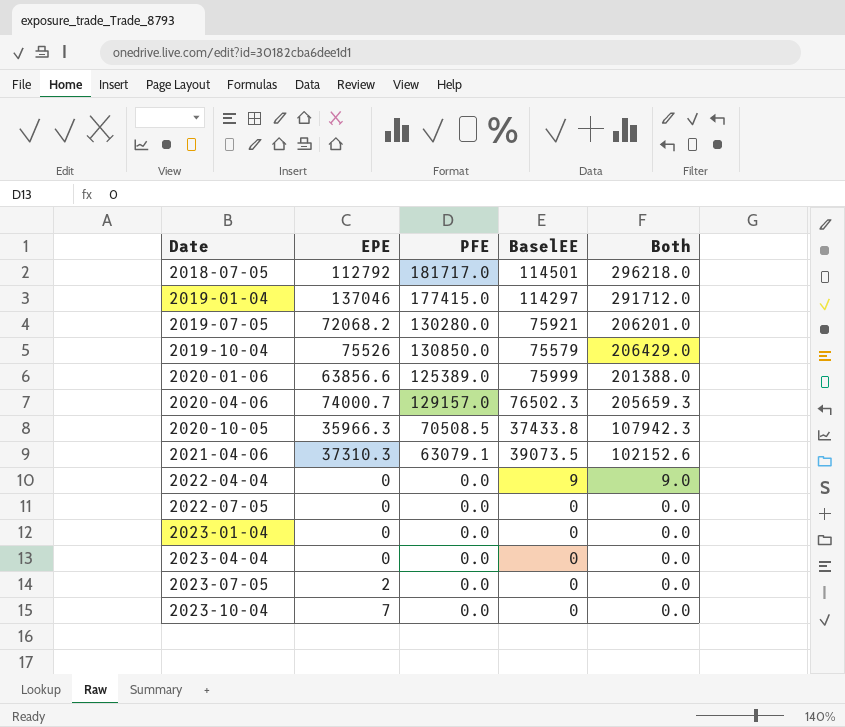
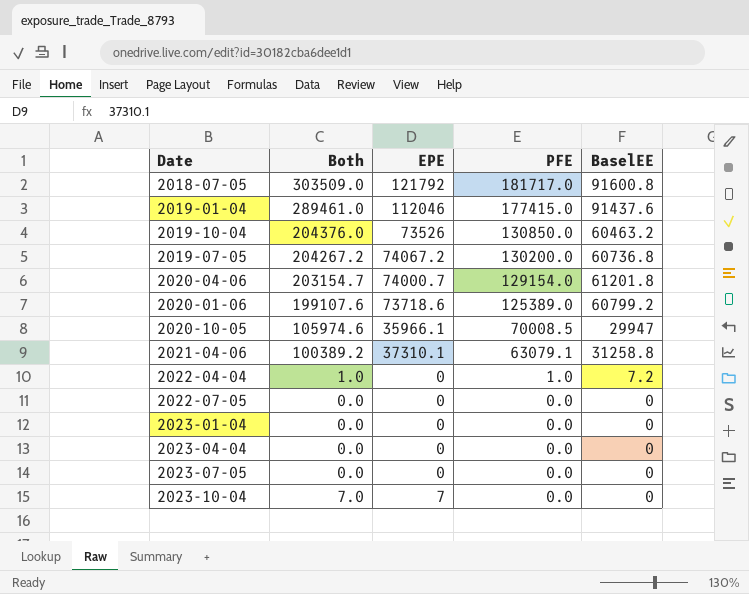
row order: Date ascending -> PFE descending
column Both | formula: [PFE] + [BaselEE] -> [EPE] + [PFE]
column Both | position: 5 -> 2
2018-07-05 | EPE: 112792 -> 121792
2018-07-05 | BaselEE: 114501 -> 91600.8
2019-01-04 | EPE: 137046 -> 112046
2019-01-04 | BaselEE: 114297 -> 91437.6
2019-10-04 | EPE: 75526 -> 73526
2019-10-04 | BaselEE: 75579 -> 60463.2
2019-07-05 | EPE: 72068.2 -> 74067.2
2019-07-05 | PFE: 130280.0 -> 130200.0
2019-07-05 | BaselEE: 75921 -> 60736.8
2020-04-06 | PFE: 129157.0 -> 129154.0
2020-04-06 | BaselEE: 76502.3 -> 61201.8
2020-01-06 | EPE: 63856.6 -> 73718.6
2020-01-06 | BaselEE: 75999 -> 60799.2
2020-10-05 | EPE: 35966.3 -> 35966.1
2020-10-05 | PFE: 70508.5 -> 70008.5
2020-10-05 | BaselEE: 37433.8 -> 29947
2021-04-06 | EPE: 37310.3 -> 37310.1
2021-04-06 | BaselEE: 39073.5 -> 31258.8
2022-04-04 | PFE: 0.0 -> 1.0
2022-04-04 | BaselEE: 9 -> 7.2
2023-07-05 | EPE: 2 -> 0

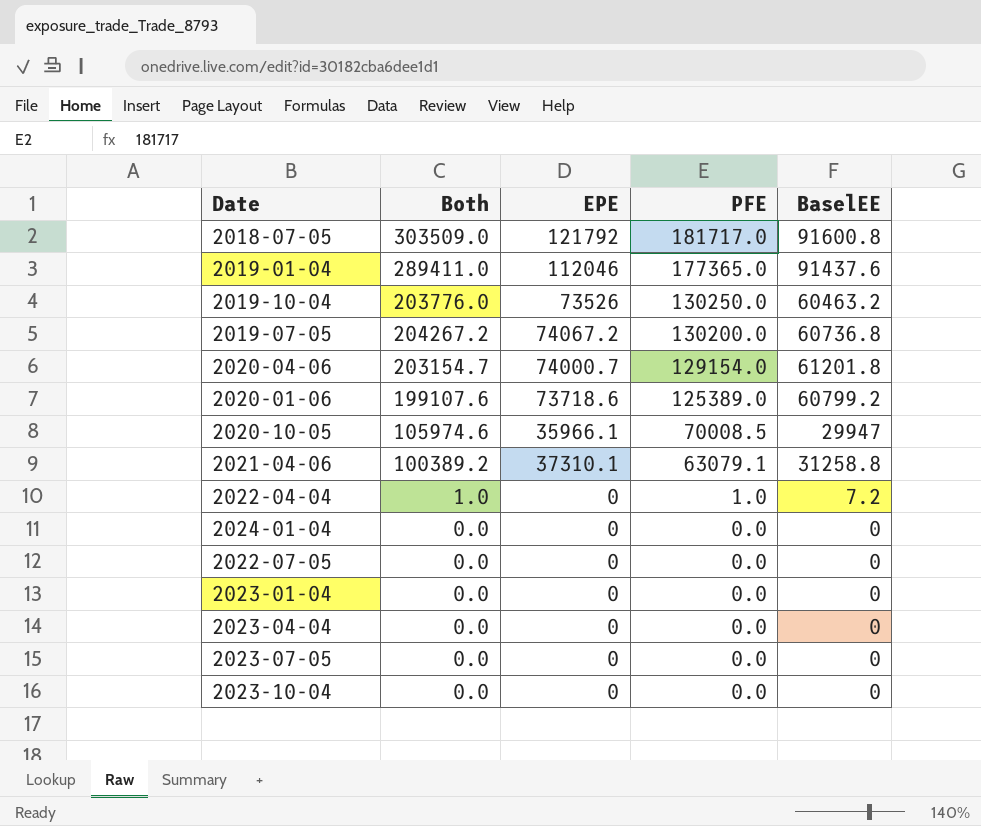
2019-01-04 | Both: 289461.0 -> 289411.0
2019-01-04 | PFE: 177415.0 -> 177365.0
2019-10-04 | Both: 204376.0 -> 203776.0
2019-10-04 | PFE: 130850.0 -> 130250.0
row 2024-01-04: none -> 0.0 | 0 | 0.0 | 0
2023-10-04 | Both: 7.0 -> 0.0
2023-10-04 | EPE: 7 -> 0

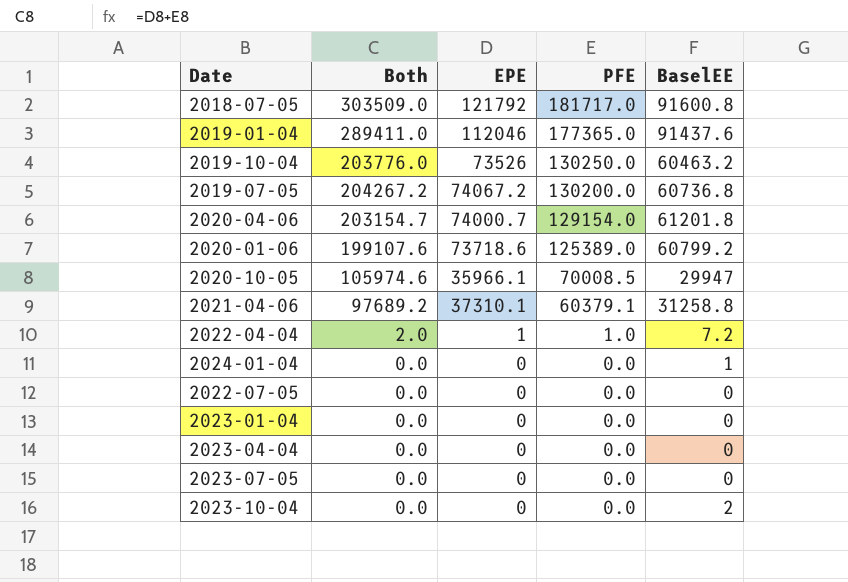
2021-04-06 | Both: 100389.2 -> 97689.2
2021-04-06 | PFE: 63079.1 -> 60379.1
2022-04-04 | Both: 1.0 -> 2.0
2022-04-04 | EPE: 0 -> 1
2024-01-04 | BaselEE: 0 -> 1
2023-10-04 | BaselEE: 0 -> 2

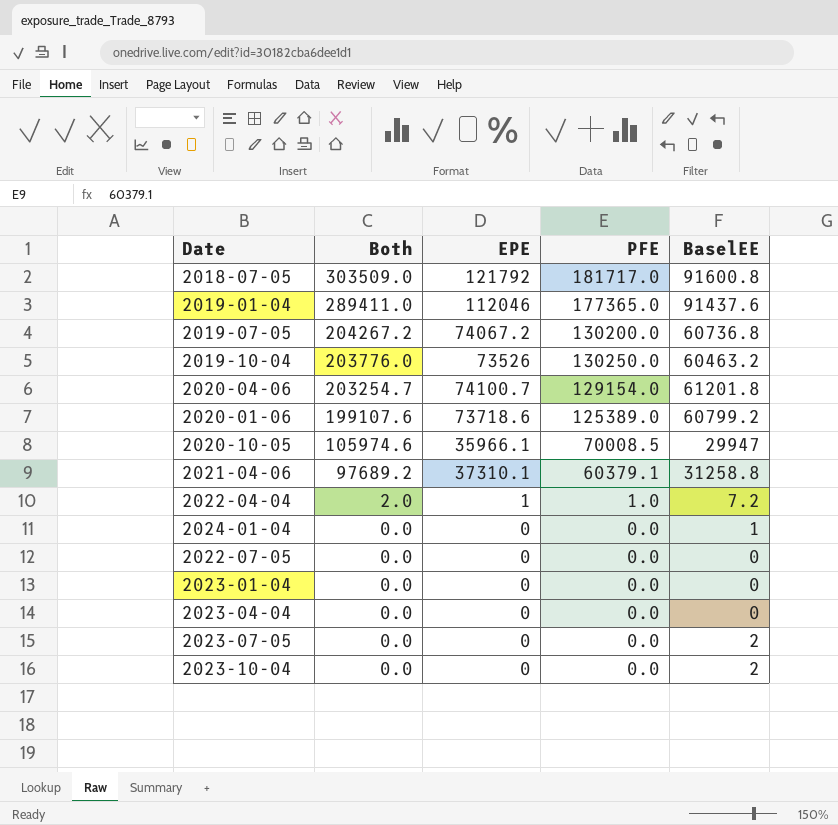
row order: PFE descending -> Both descending
2020-04-06 | Both: 203154.7 -> 203254.7
2020-04-06 | EPE: 74000.7 -> 74100.7
2023-07-05 | BaselEE: 0 -> 2

